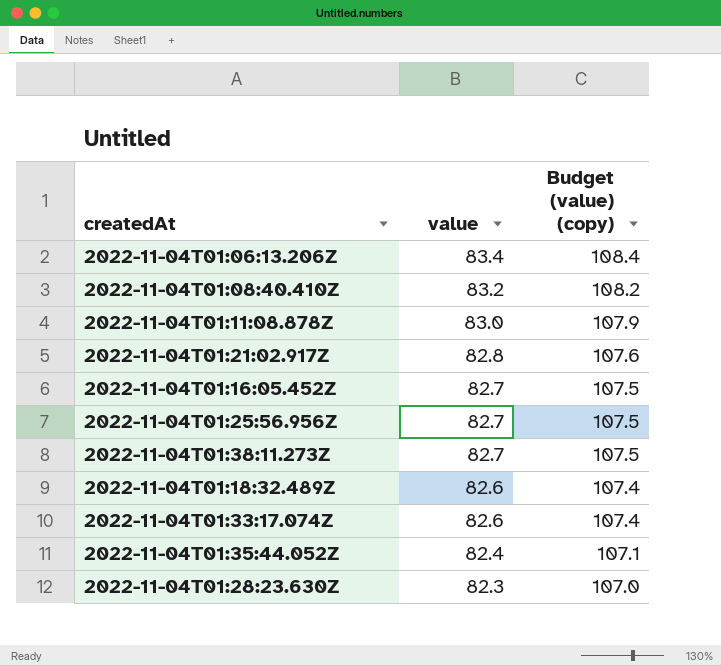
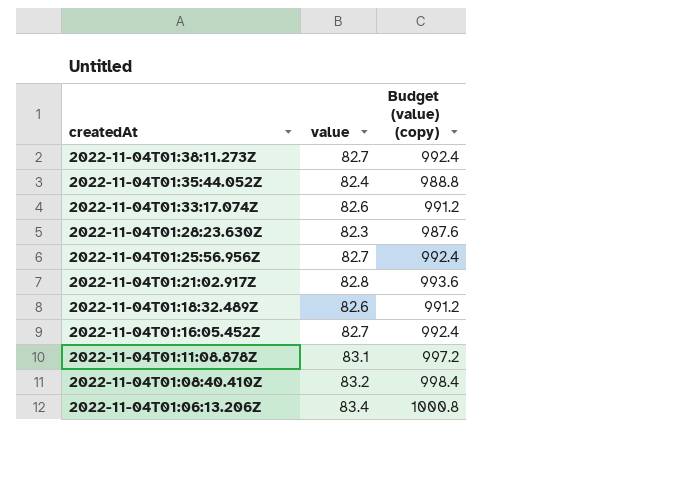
row order: value descending -> createdAt descending
column Budget (value) (copy) | formula: [value] * 1.3 -> [value] * 12
2022-11-04T01:11:08.878Z | value: 83.0 -> 83.1

